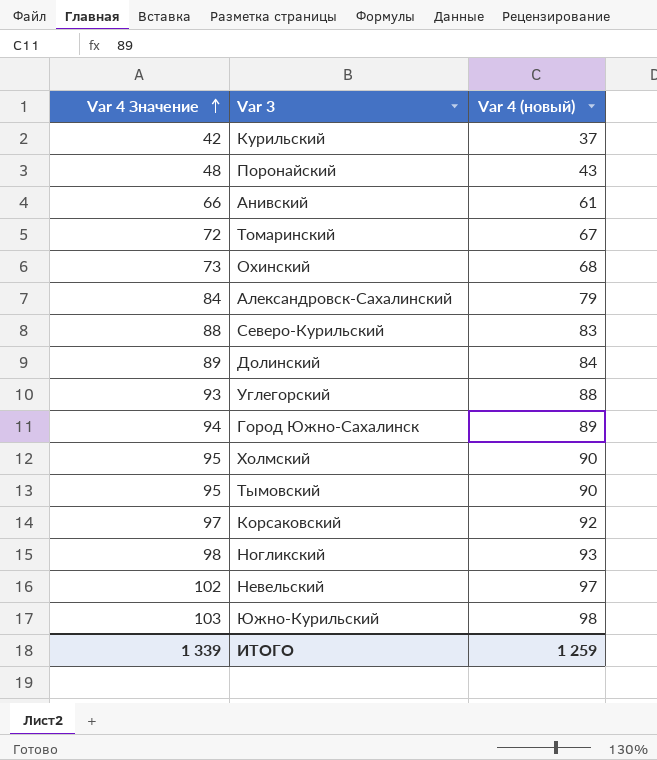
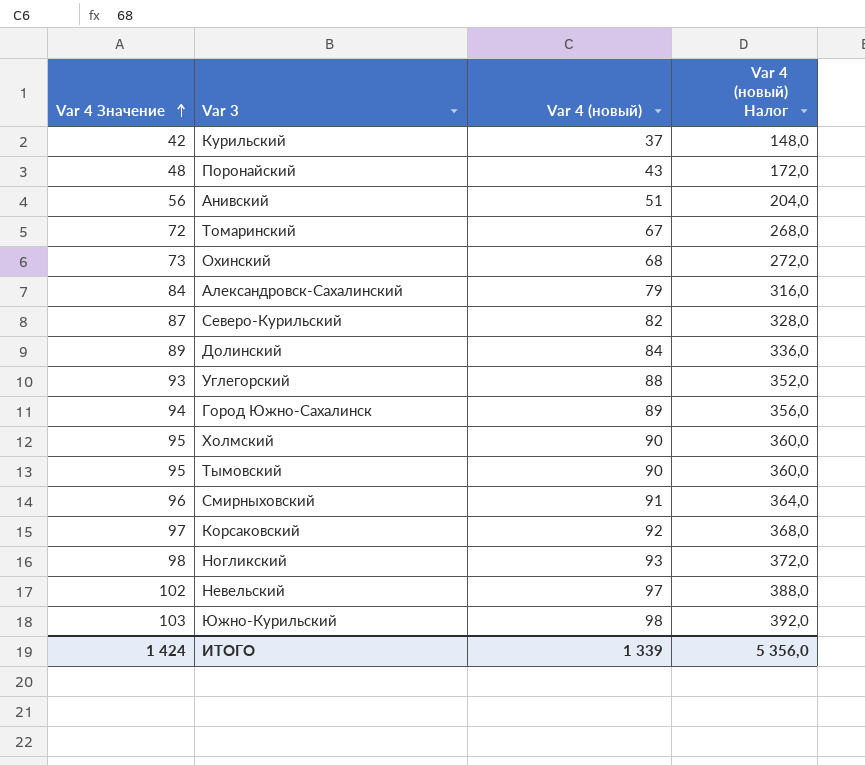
column Var 4 (новый) Налог | formula: none -> [Var 4 (новый)] * 4
Анивский | Var 4 Значение: 66 -> 56
Анивский | Var 4 (новый): 61 -> 51
Северо-Курильский | Var 4 Значение: 88 -> 87
Северо-Курильский | Var 4 (новый): 83 -> 82
row Смирныховский: none -> 96 | 91 | 364,0
ИТОГО | Var 4 Значение: 1 339 -> 1 424
ИТОГО | Var 4 (новый): 1 259 -> 1 339

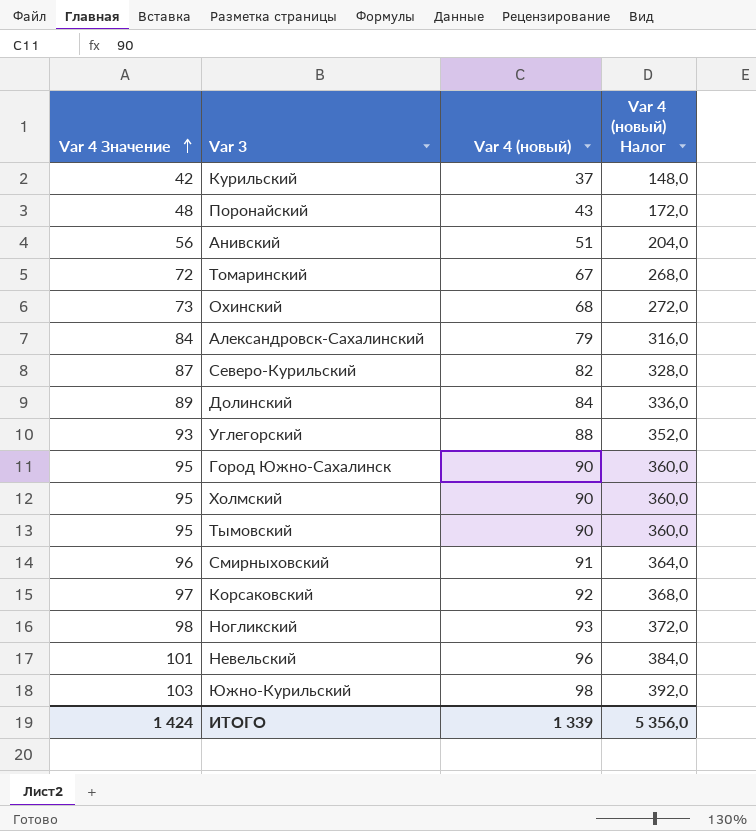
Город Южно-Сахалинск | Var 4 Значение: 94 -> 95
Город Южно-Сахалинск | Var 4 (новый): 89 -> 90
Город Южно-Сахалинск | Var 4 (новый) Налог: 356,0 -> 360,0
Невельский | Var 4 Значение: 102 -> 101
Невельский | Var 4 (новый): 97 -> 96
Невельский | Var 4 (новый) Налог: 388,0 -> 384,0

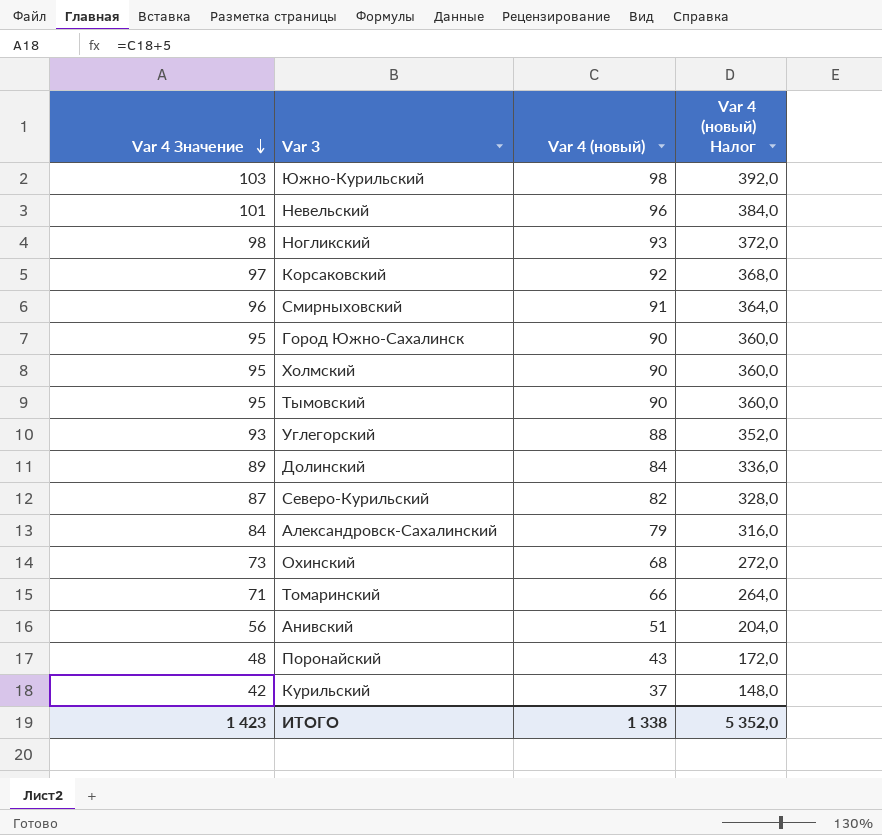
row order: Var 4 Значение ascending -> Var 4 Значение descending
Томаринский | Var 4 Значение: 72 -> 71
Томаринский | Var 4 (новый): 67 -> 66
Томаринский | Var 4 (новый) Налог: 268,0 -> 264,0
ИТОГО | Var 4 Значение: 1 424 -> 1 423
ИТОГО | Var 4 (новый): 1 339 -> 1 338
ИТОГО | Var 4 (новый) Налог: 5 356,0 -> 5 352,0

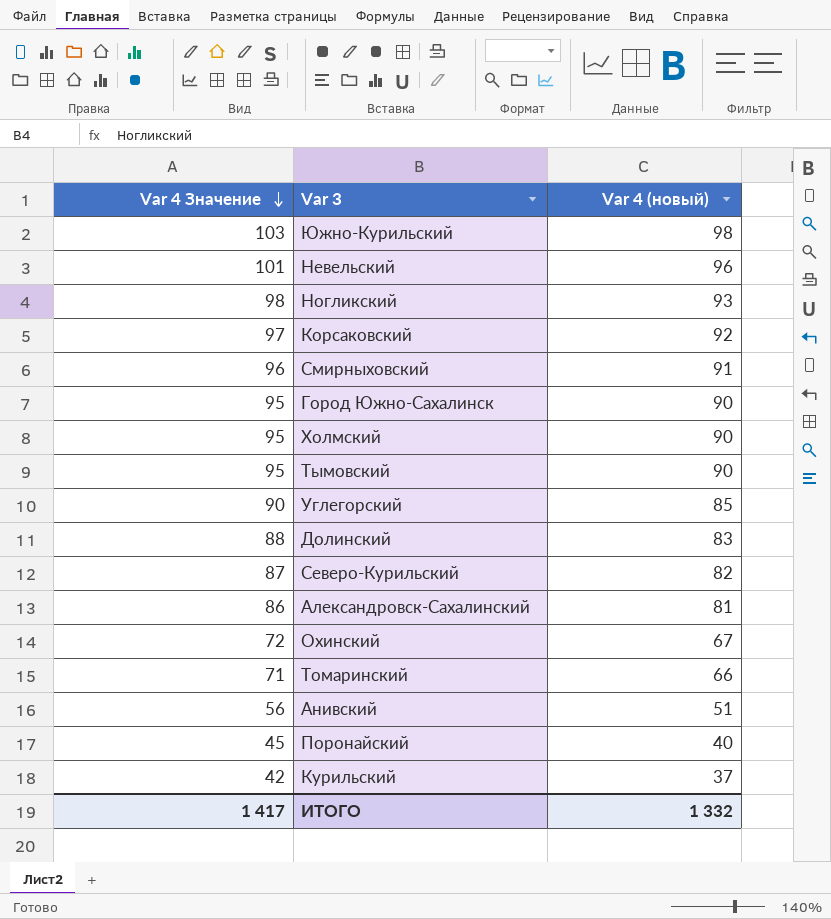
column Var 4 (новый) Налог | formula: [Var 4 (новый)] * 4 -> none
Углегорский | Var 4 Значение: 93 -> 90
Углегорский | Var 4 (новый): 88 -> 85
Долинский | Var 4 Значение: 89 -> 88
Долинский | Var 4 (новый): 84 -> 83
Александровск-Сахалинский | Var 4 Значение: 84 -> 86
Александровск-Сахалинский | Var 4 (новый): 79 -> 81
Охинский | Var 4 Значение: 73 -> 72
Охинский | Var 4 (новый): 68 -> 67
Поронайский | Var 4 Значение: 48 -> 45
Поронайский | Var 4 (новый): 43 -> 40
ИТОГО | Var 4 Значение: 1 423 -> 1 417
ИТОГО | Var 4 (новый): 1 338 -> 1 332

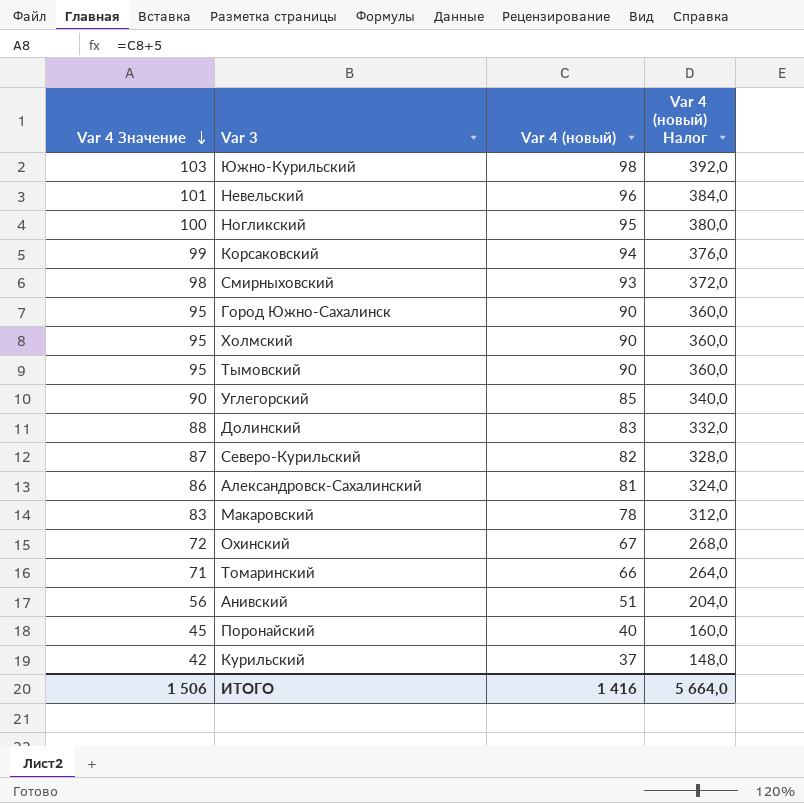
column Var 4 (новый) Налог | formula: none -> [Var 4 (новый)] * 4
Ногликский | Var 4 Значение: 98 -> 100
Ногликский | Var 4 (новый): 93 -> 95
Корсаковский | Var 4 Значение: 97 -> 99
Корсаковский | Var 4 (новый): 92 -> 94
Смирныховский | Var 4 Значение: 96 -> 98
Смирныховский | Var 4 (новый): 91 -> 93
row Макаровский: none -> 83 | 78 | 312,0
ИТОГО | Var 4 Значение: 1 417 -> 1 506
ИТОГО | Var 4 (новый): 1 332 -> 1 416

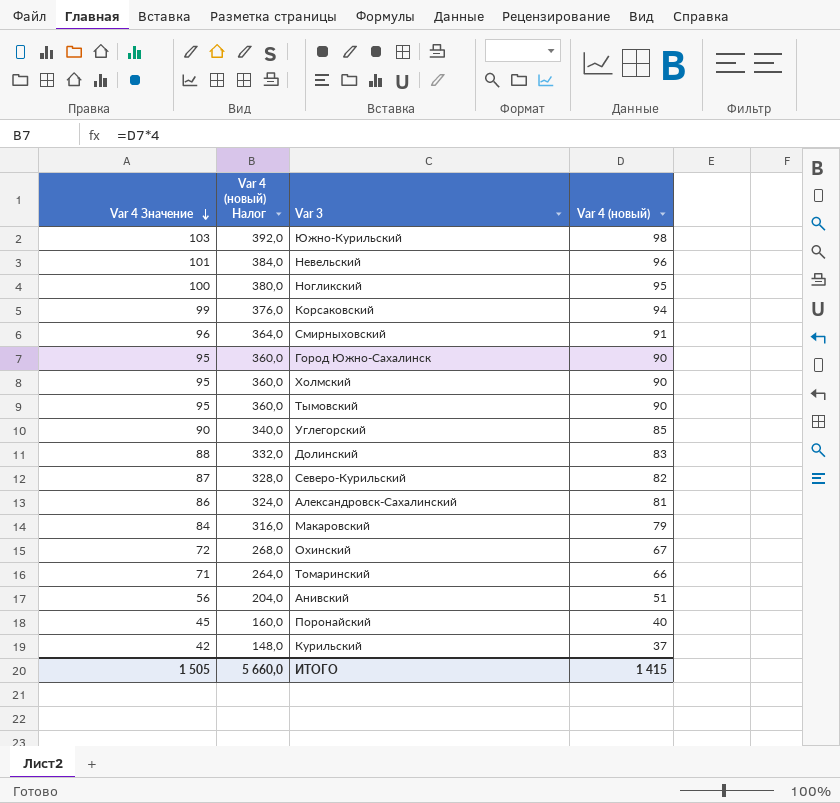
column Var 4 (новый) Налог | position: 4 -> 2
Смирныховский | Var 4 Значение: 98 -> 96
Смирныховский | Var 4 (новый) Налог: 372,0 -> 364,0
Смирныховский | Var 4 (новый): 93 -> 91
Макаровский | Var 4 Значение: 83 -> 84
Макаровский | Var 4 (новый) Налог: 312,0 -> 316,0
Макаровский | Var 4 (новый): 78 -> 79
ИТОГО | Var 4 Значение: 1 506 -> 1 505
ИТОГО | Var 4 (новый) Налог: 5 664,0 -> 5 660,0
ИТОГО | Var 4 (новый): 1 416 -> 1 415

